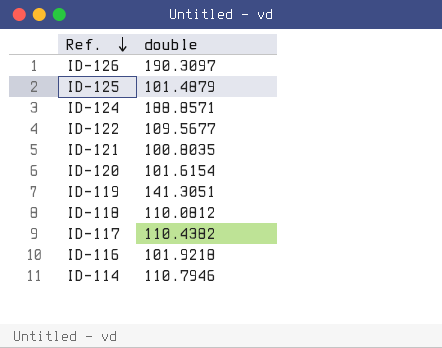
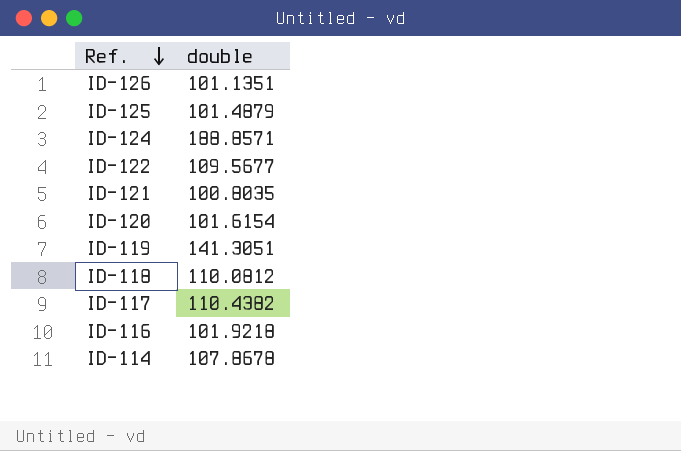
ID-126 | double: 190.3097 -> 101.1351
ID-114 | double: 110.7946 -> 107.8678

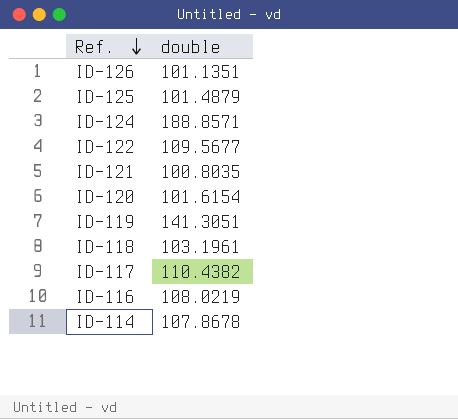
ID-118 | double: 110.0812 -> 103.1961
ID-116 | double: 101.9218 -> 108.0219

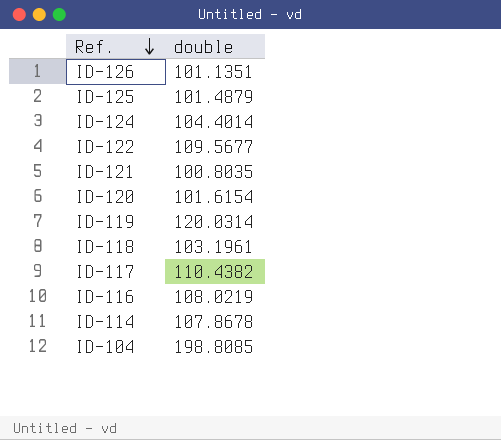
ID-124 | double: 188.8571 -> 104.4014
ID-119 | double: 141.3051 -> 120.0314
row ID-104: none -> 198.8085

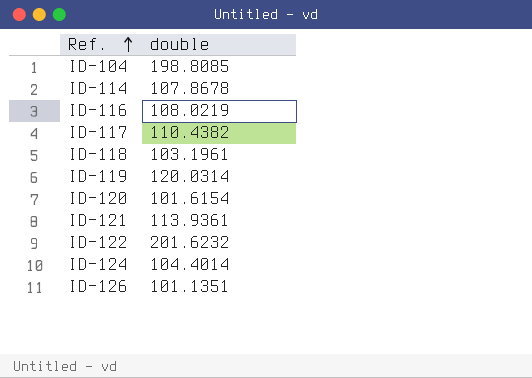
row order: Ref. descending -> Ref. ascending
row ID-125: 101.4879 -> none
ID-121 | double: 100.8035 -> 113.9361
ID-122 | double: 109.5677 -> 201.6232

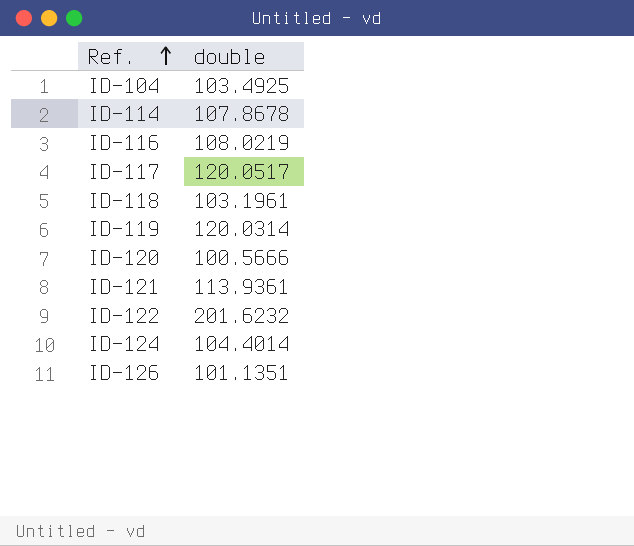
ID-104 | double: 198.8085 -> 103.4925
ID-117 | double: 110.4382 -> 120.0517
ID-120 | double: 101.6154 -> 100.5666

